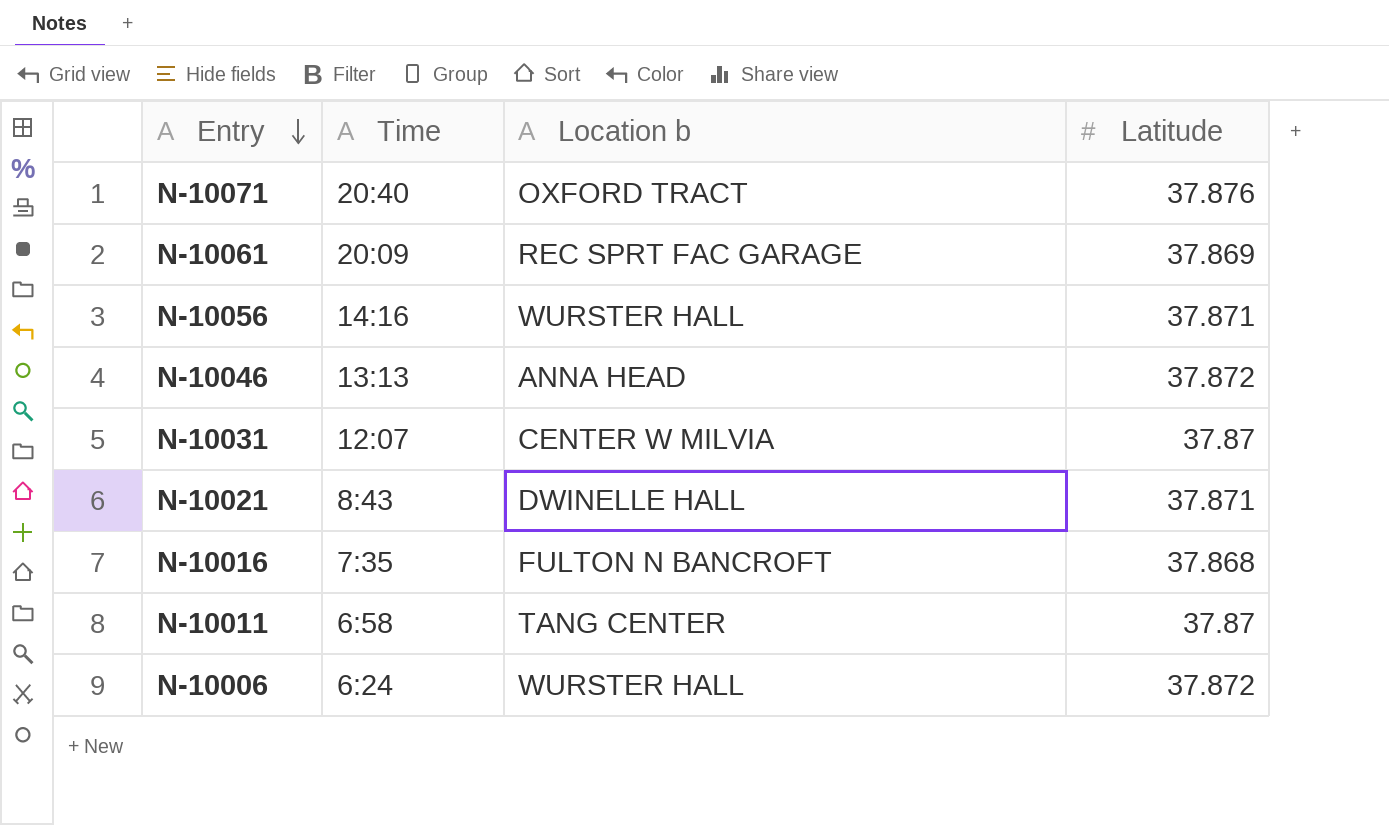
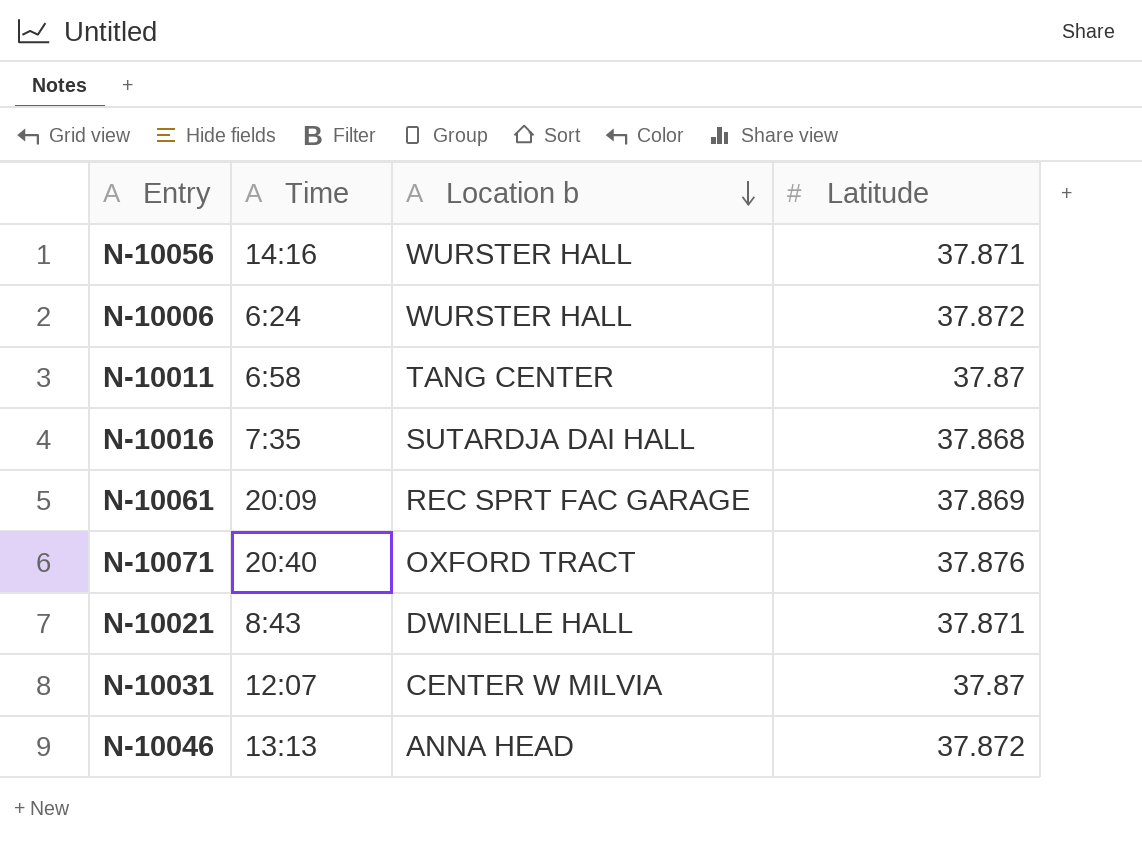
row order: Entry descending -> Location b descending
N-10016 | Location b: FULTON N BANCROFT -> SUTARDJA DAI HALL

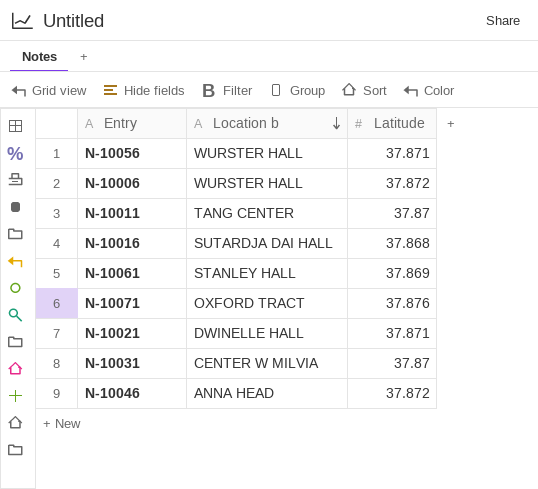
column Time | position: 2 -> none
N-10061 | Location b: REC SPRT FAC GARAGE -> STANLEY HALL

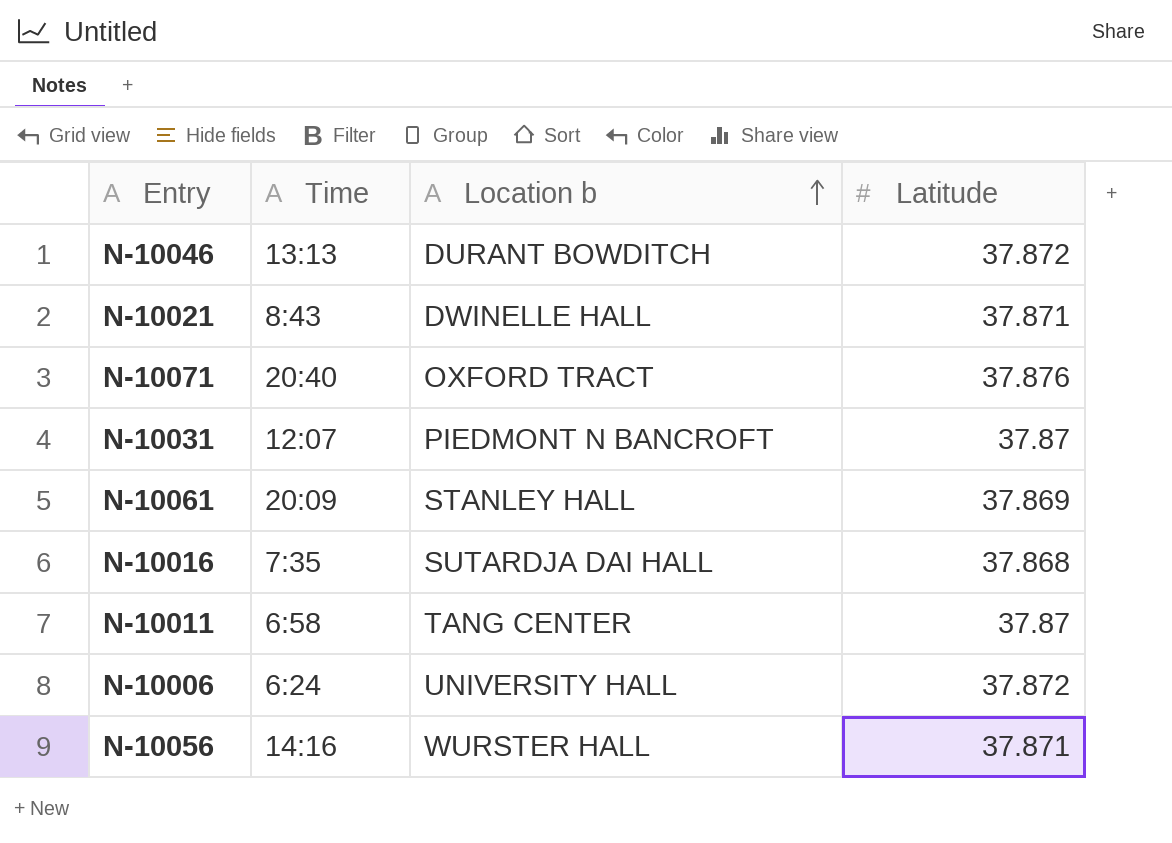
row order: Location b descending -> Location b ascending
column Time | position: none -> 2
N-10046 | Location b: ANNA HEAD -> DURANT BOWDITCH
N-10031 | Location b: CENTER W MILVIA -> PIEDMONT N BANCROFT
N-10006 | Location b: WURSTER HALL -> UNIVERSITY HALL

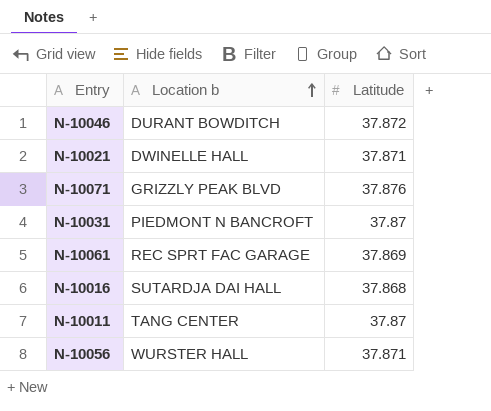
column Time | position: 2 -> none
row N-10006: 6:24 | UNIVERSITY HALL | 37.872 -> none
N-10071 | Location b: OXFORD TRACT -> GRIZZLY PEAK BLVD
N-10061 | Location b: STANLEY HALL -> REC SPRT FAC GARAGE

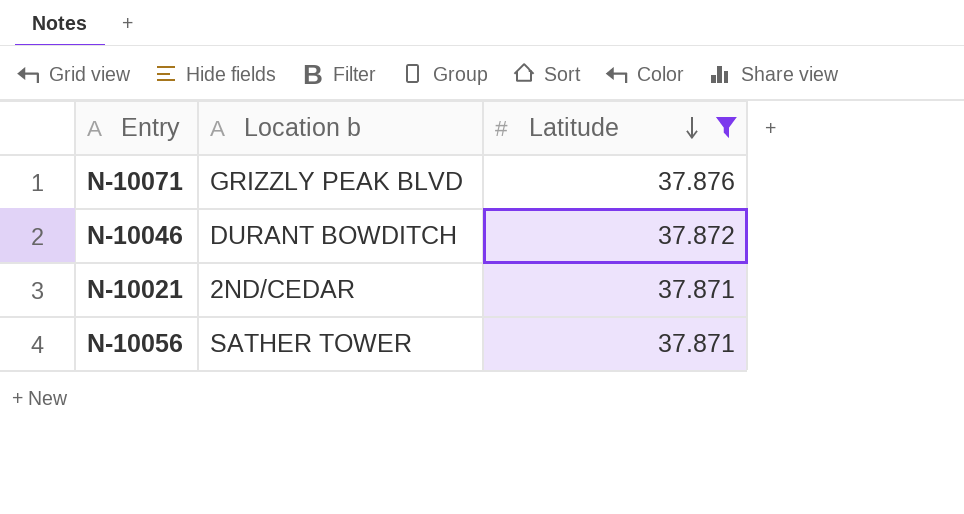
filter: none -> Latitude >= 37.871
row order: Location b ascending -> Latitude descending
N-10021 | Location b: DWINELLE HALL -> 2ND/CEDAR
N-10056 | Location b: WURSTER HALL -> SATHER TOWER

